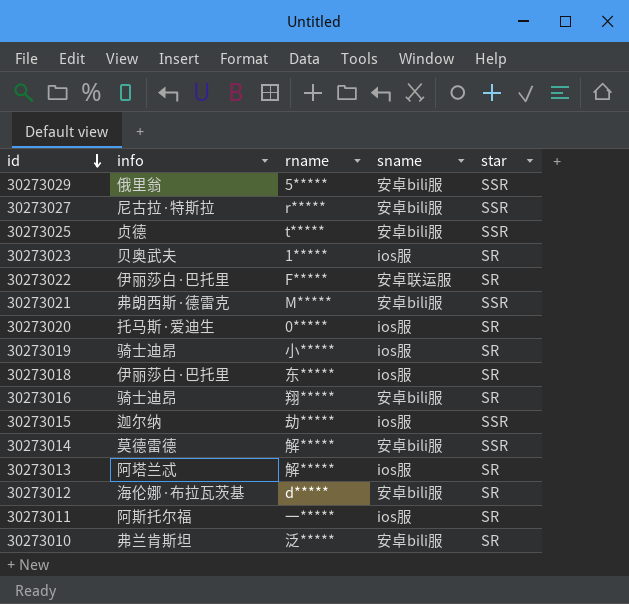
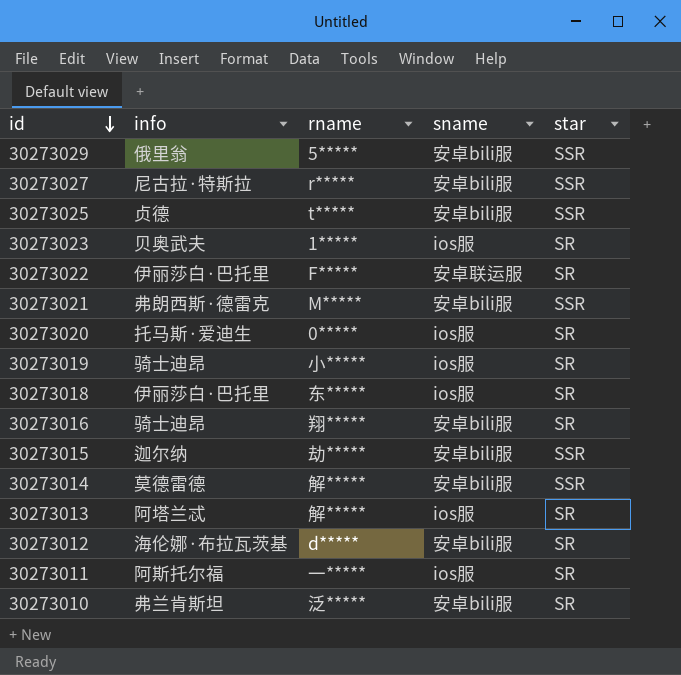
30273015 | sname: ios服 -> 安卓bili服

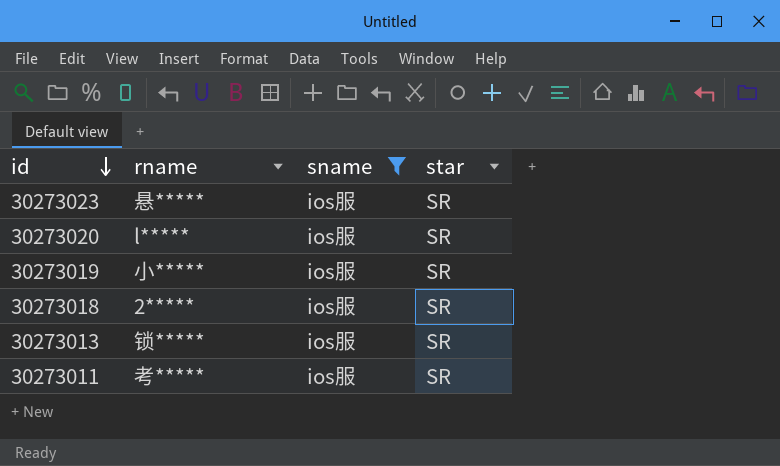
filter: none -> sname = ios服
column info | position: 2 -> none
30273023 | rname: 1***** -> 悬*****
30273020 | rname: 0***** -> l*****
30273018 | rname: 东***** -> 2*****
30273013 | rname: 解***** -> 锁*****
30273011 | rname: 一***** -> 考*****

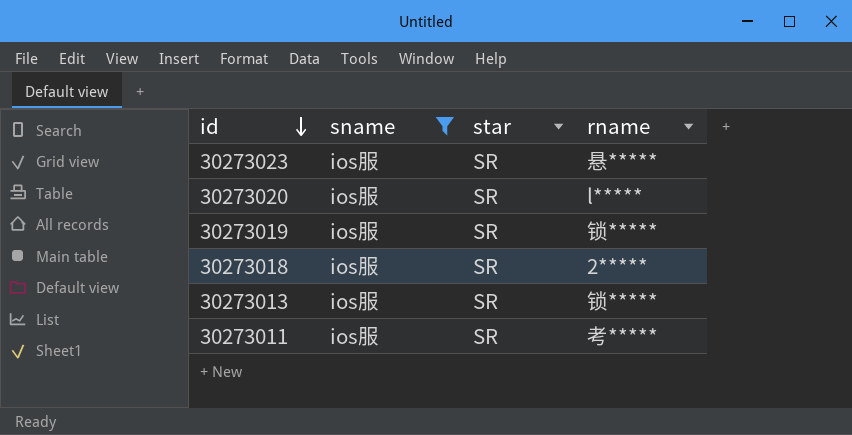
column rname | position: 2 -> 4
30273019 | rname: 小***** -> 锁*****

